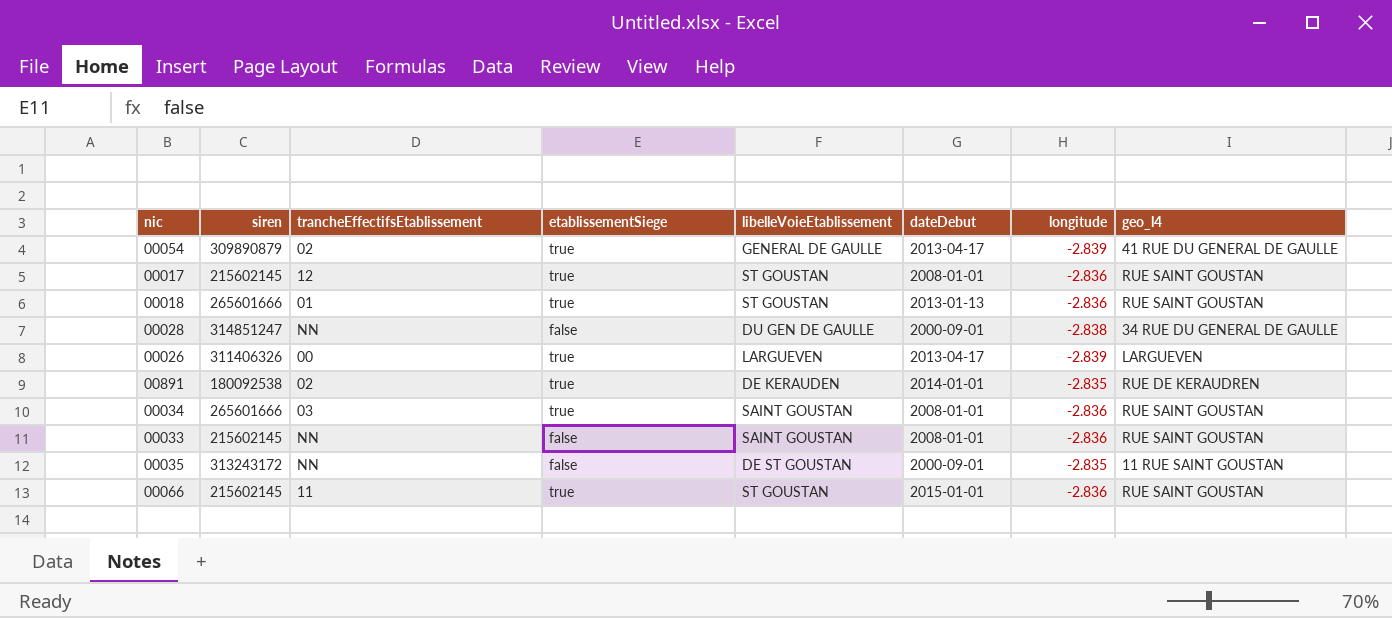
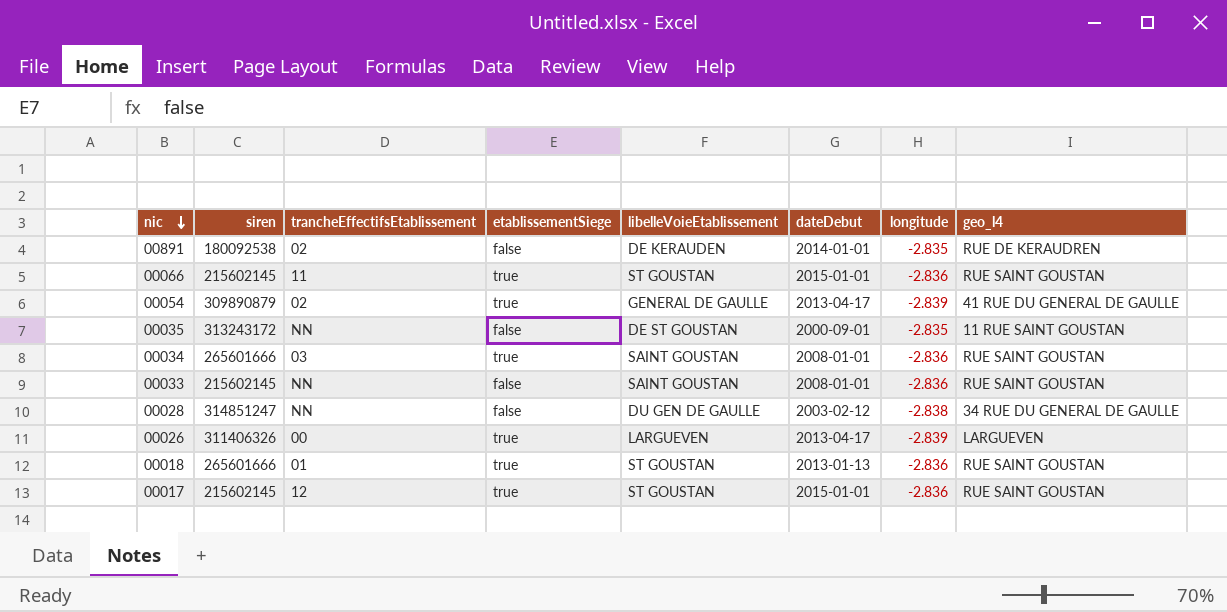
row order: none -> nic descending
00891 | etablissementSiege: true -> false
00028 | dateDebut: 2000-09-01 -> 2003-02-12
00017 | dateDebut: 2008-01-01 -> 2015-01-01

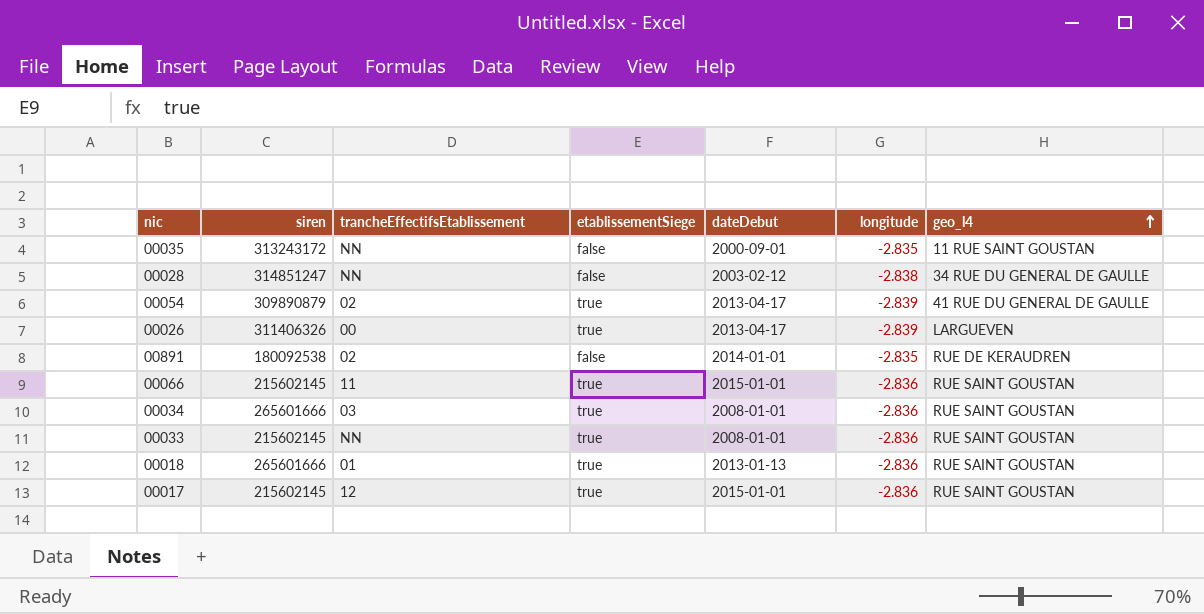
row order: nic descending -> geo_l4 ascending
column libelleVoieEtablissement | position: 5 -> none
00033 | etablissementSiege: false -> true

